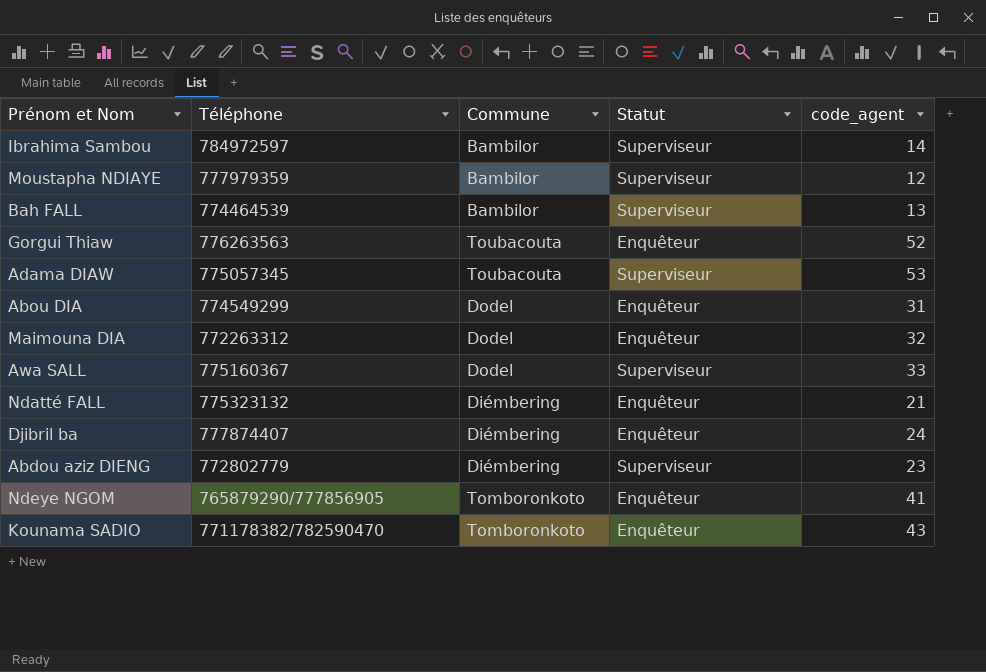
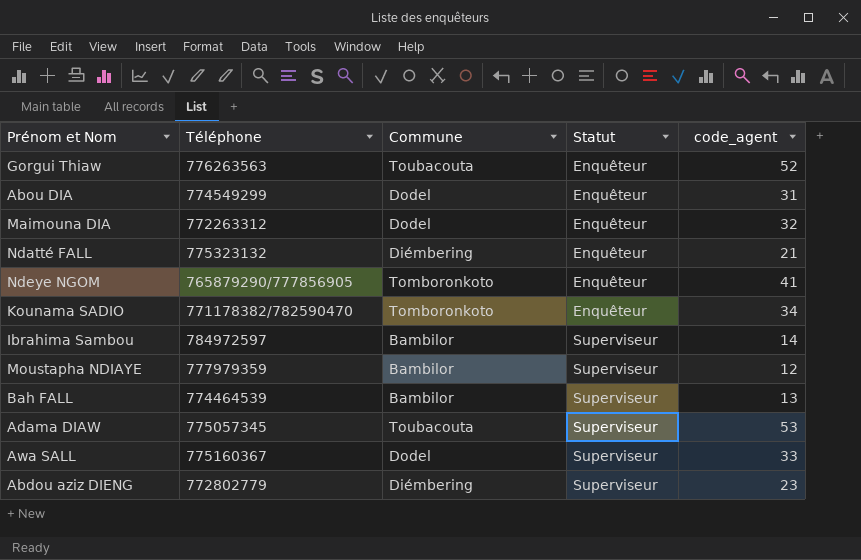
row order: none -> Statut ascending
row Djibril ba: 777874407 | Diémbering | Enquêteur | 24 -> none
Kounama SADIO | code_agent: 43 -> 34

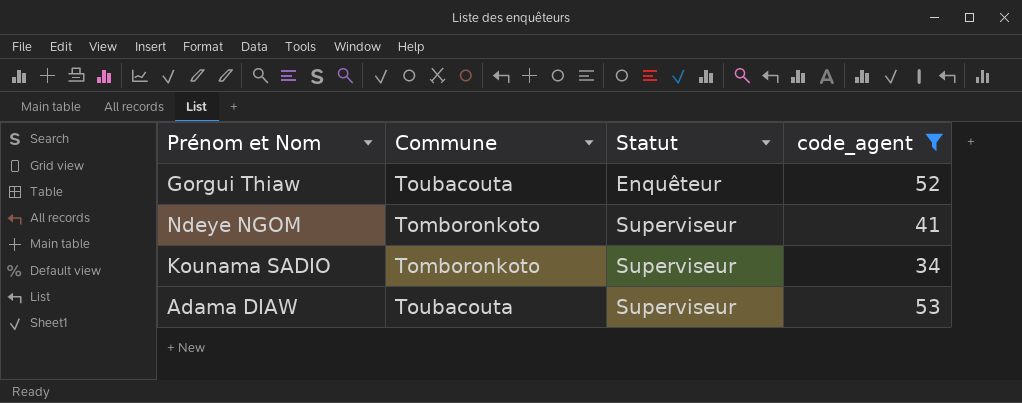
filter: none -> code_agent >= 34
column Téléphone | position: 2 -> none
Ndeye NGOM | Statut: Enquêteur -> Superviseur
Kounama SADIO | Statut: Enquêteur -> Superviseur

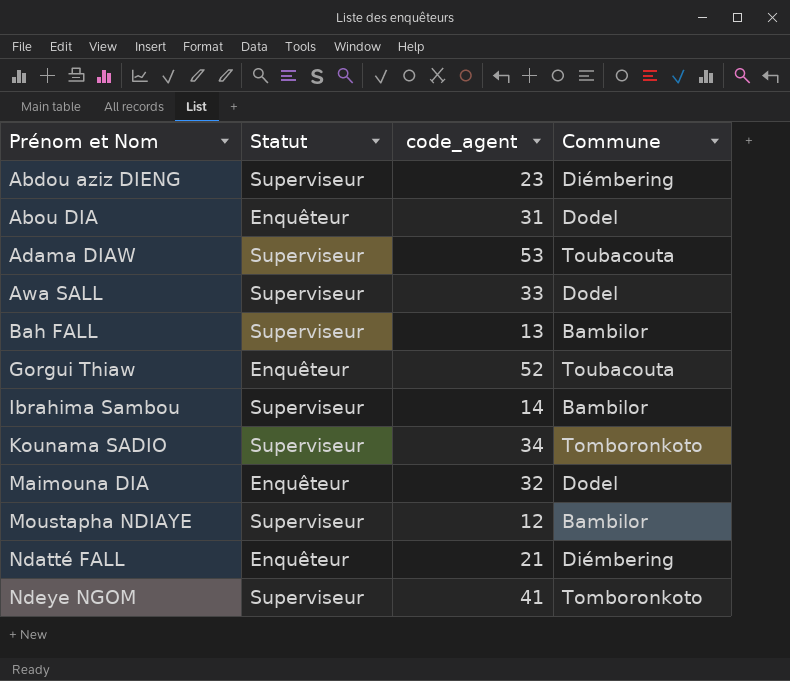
filter: code_agent >= 34 -> none
row order: Statut ascending -> Prénom et Nom ascending
column Commune | position: 2 -> 4

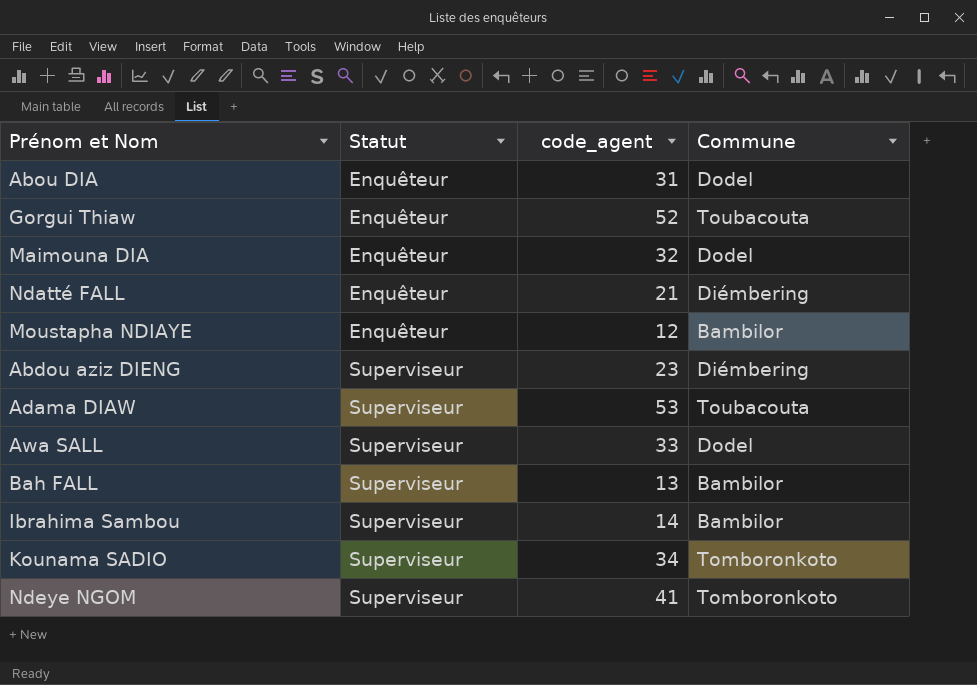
row order: Prénom et Nom ascending -> Statut ascending
Moustapha NDIAYE | Statut: Superviseur -> Enquêteur

